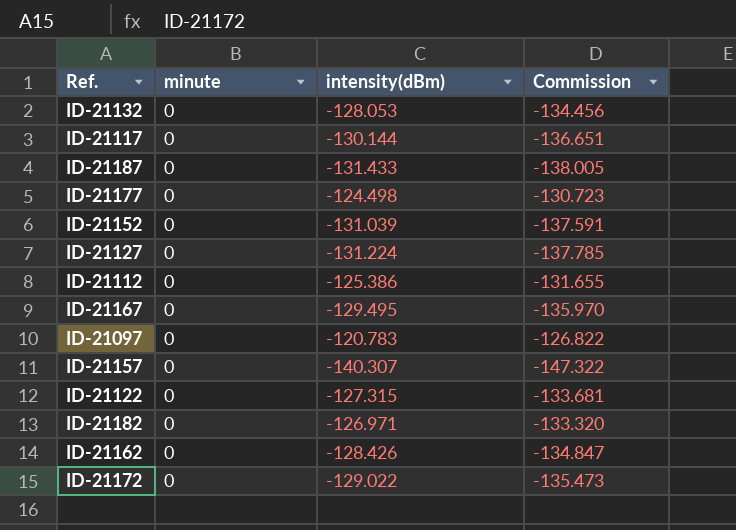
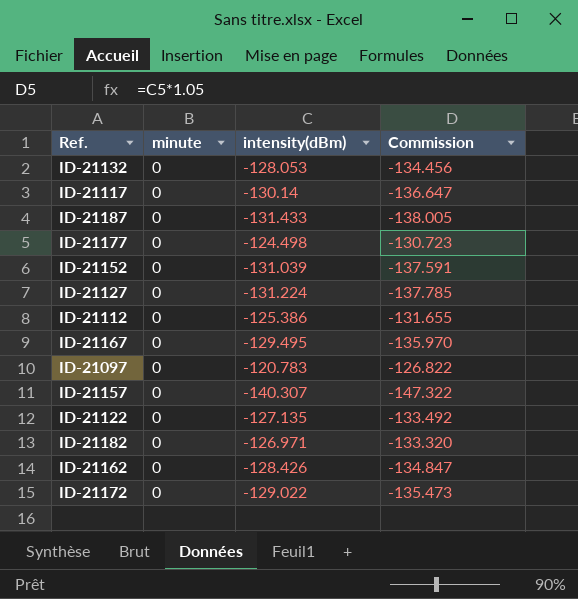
ID-21117 | intensity(dBm): -130.144 -> -130.14
ID-21117 | Commission: -136.651 -> -136.647
ID-21122 | intensity(dBm): -127.315 -> -127.135
ID-21122 | Commission: -133.681 -> -133.492

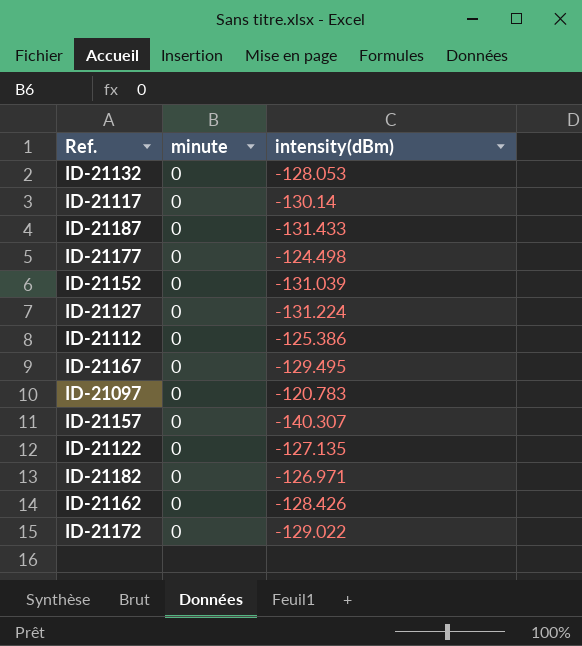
column Commission | formula: [intensity(dBm)] * 1.05 -> none

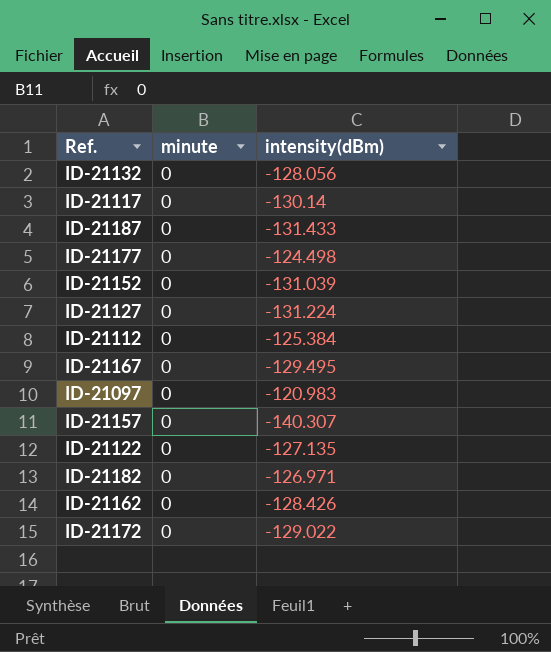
ID-21132 | intensity(dBm): -128.053 -> -128.056
ID-21112 | intensity(dBm): -125.386 -> -125.384
ID-21097 | intensity(dBm): -120.783 -> -120.983

